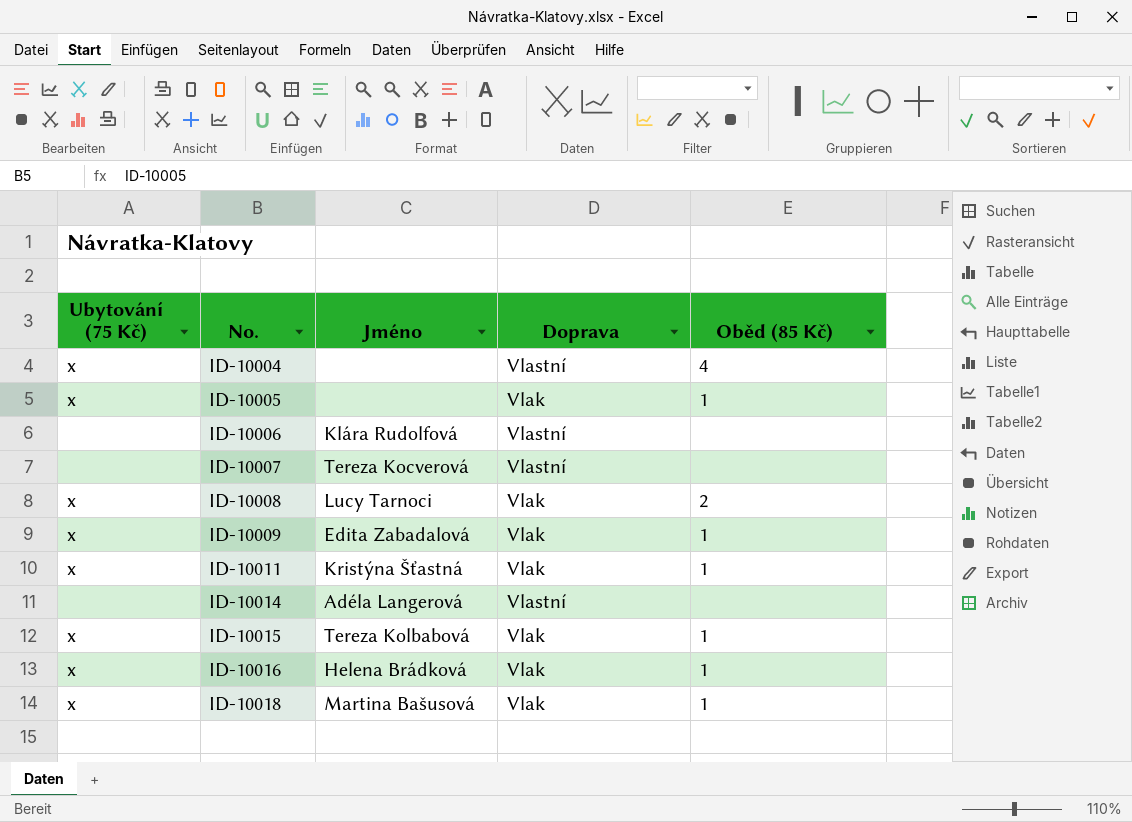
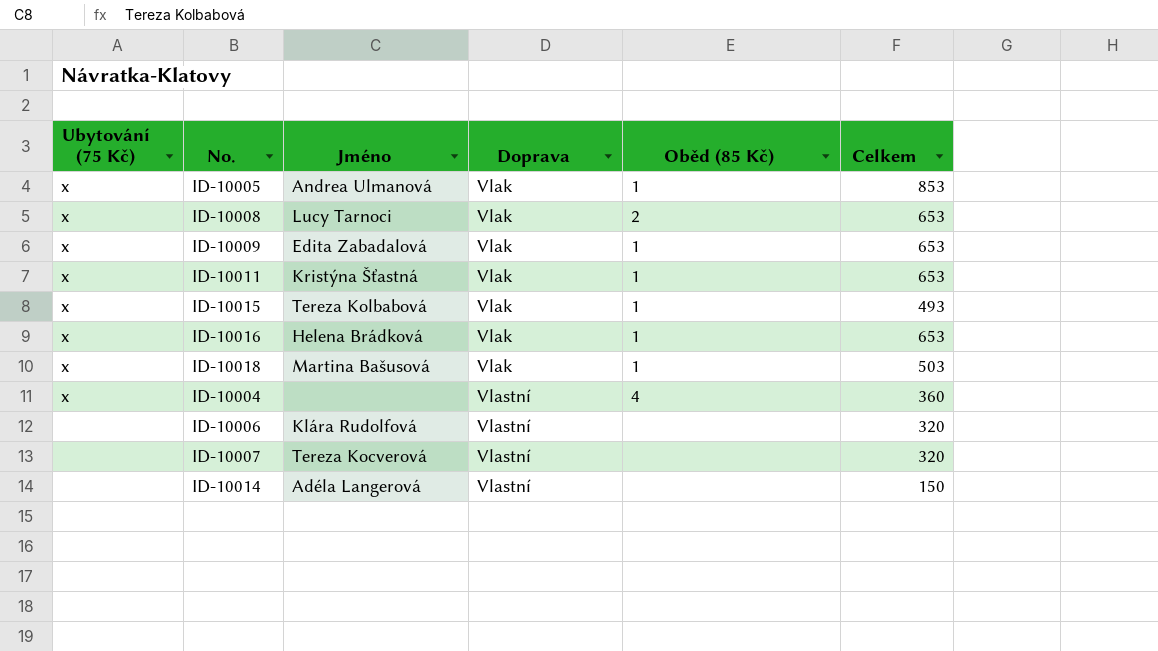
row order: No. ascending -> Doprava ascending
column Celkem | position: none -> 6
ID-10005 | Jméno: none -> Andrea Ulmanová

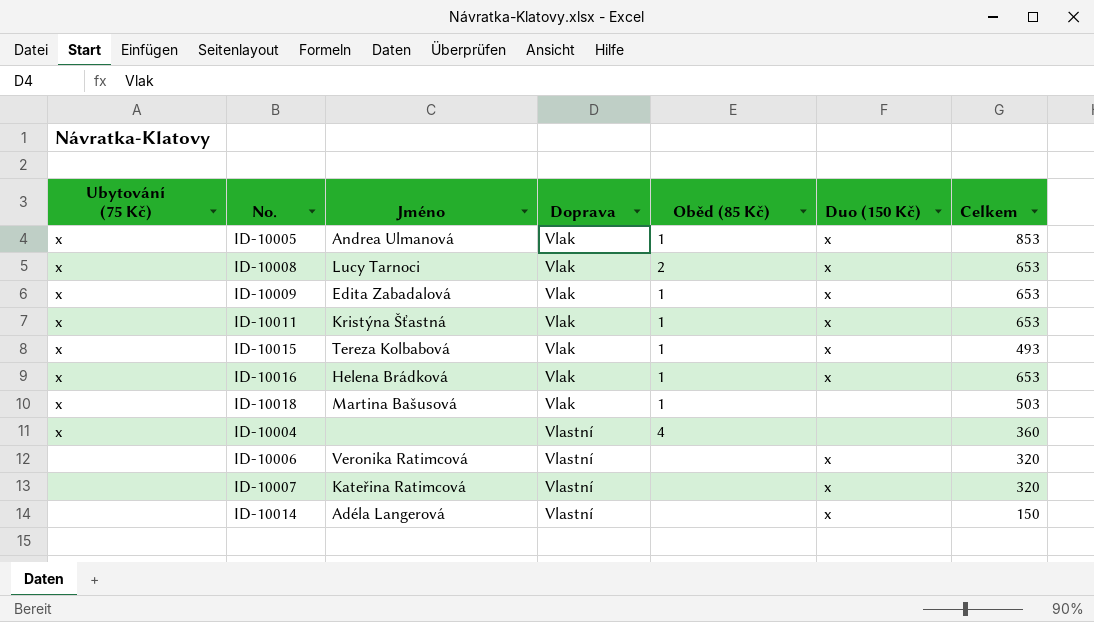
column Duo (150 Kč) | position: none -> 6
ID-10006 | Jméno: Klára Rudolfová -> Veronika Ratimcová
ID-10007 | Jméno: Tereza Kocverová -> Kateřina Ratimcová

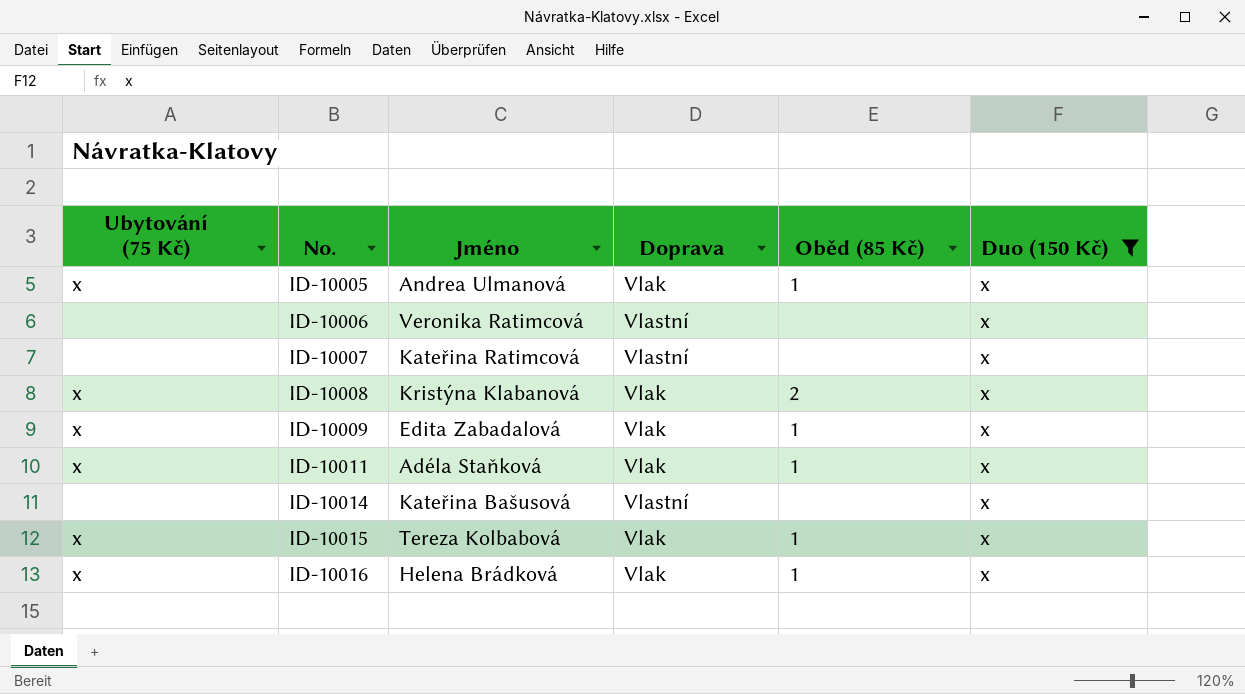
filter: none -> Duo (150 Kč) = x
row order: Doprava ascending -> No. ascending
column Celkem | position: 7 -> none
ID-10008 | Jméno: Lucy Tarnoci -> Kristýna Klabanová
ID-10011 | Jméno: Kristýna Šťastná -> Adéla Staňková
ID-10014 | Jméno: Adéla Langerová -> Kateřina Bašusová

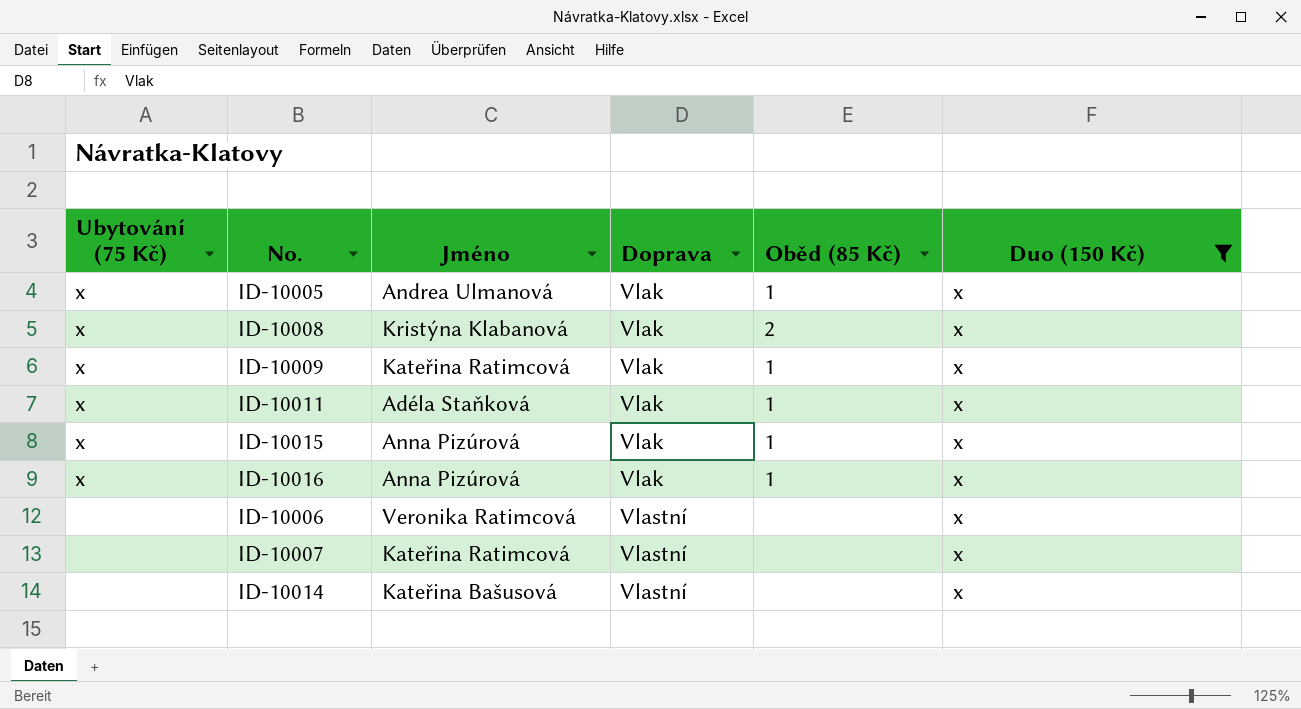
row order: No. ascending -> Doprava ascending
ID-10009 | Jméno: Edita Zabadalová -> Kateřina Ratimcová
ID-10015 | Jméno: Tereza Kolbabová -> Anna Pizúrová
ID-10016 | Jméno: Helena Brádková -> Anna Pizúrová

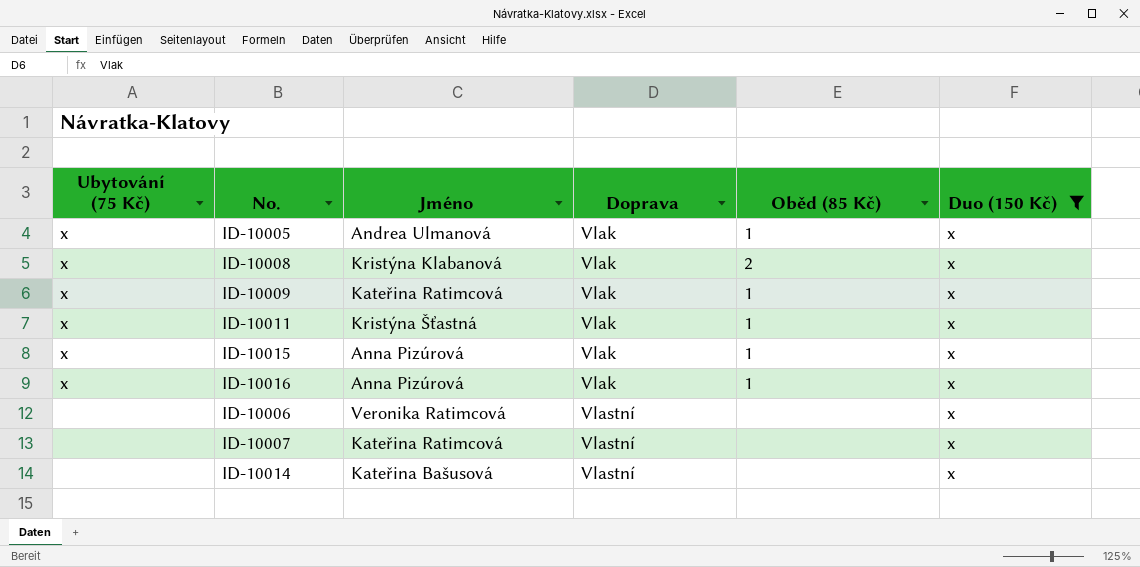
ID-10011 | Jméno: Adéla Staňková -> Kristýna Šťastná

